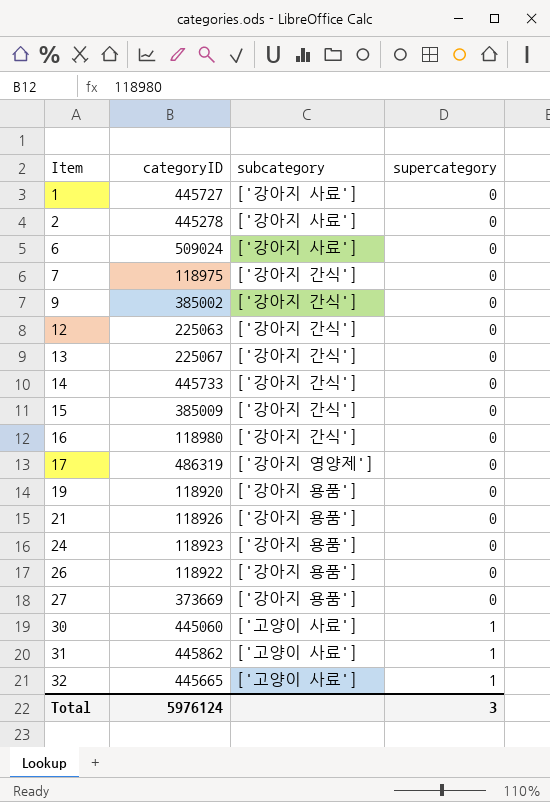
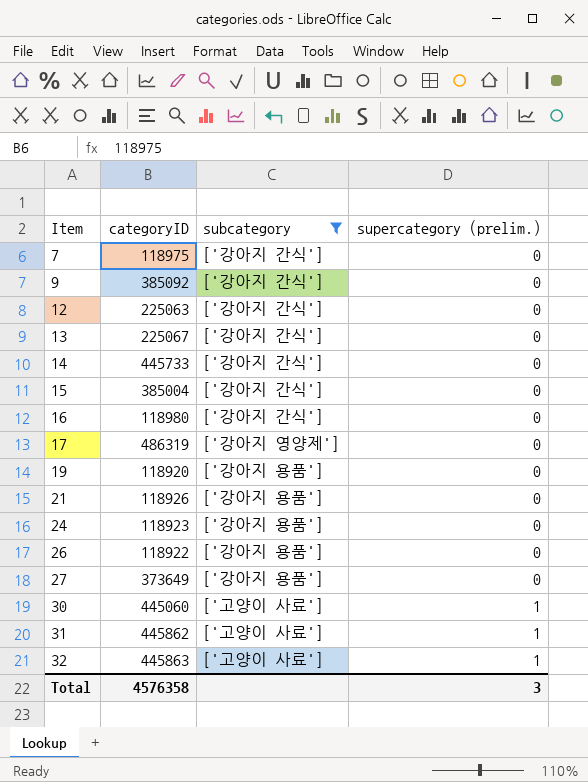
filter: none -> subcategory != ['강아지 사료']
column name: supercategory -> supercategory (prelim.)
9 | categoryID: 385002 -> 385092
15 | categoryID: 385009 -> 385004
27 | categoryID: 373669 -> 373649
32 | categoryID: 445665 -> 445863
Total | categoryID: 5976124 -> 4576358

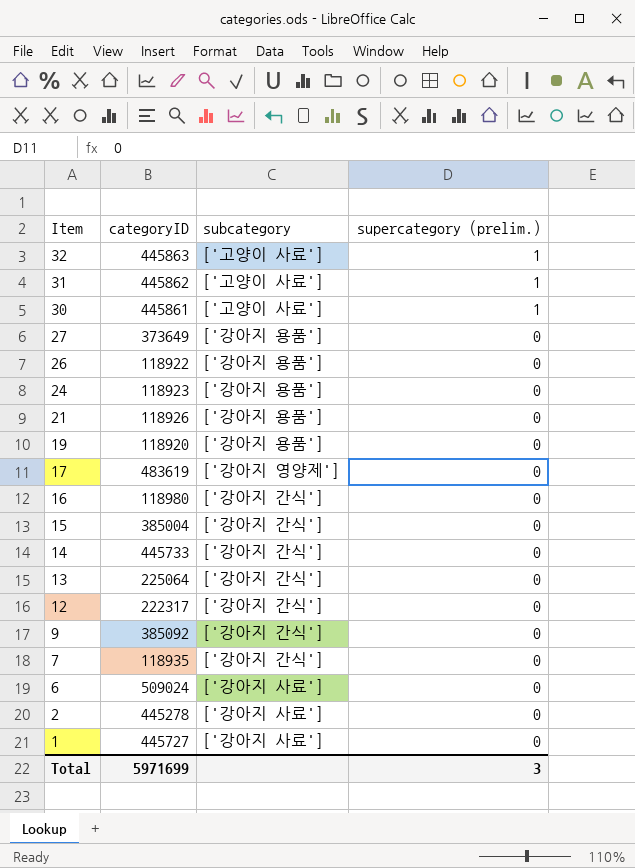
filter: subcategory != ['강아지 사료'] -> none
row order: Item ascending -> Item descending
30 | categoryID: 445060 -> 445861
17 | categoryID: 486319 -> 483619
13 | categoryID: 225067 -> 225064
12 | categoryID: 225063 -> 222317
7 | categoryID: 118975 -> 118935
Total | categoryID: 4576358 -> 5971699

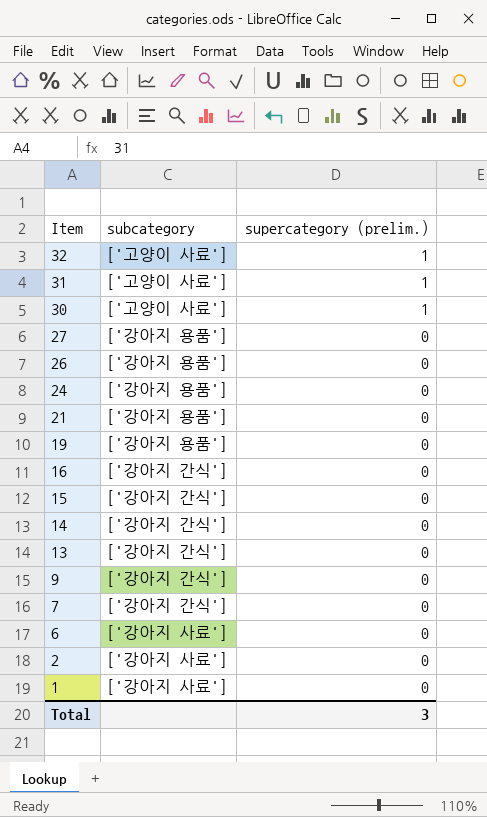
column categoryID | position: 2 -> none
row 17: 483619 | ['강아지 영양제'] | 0 -> none
row 12: 222317 | ['강아지 간식'] | 0 -> none

